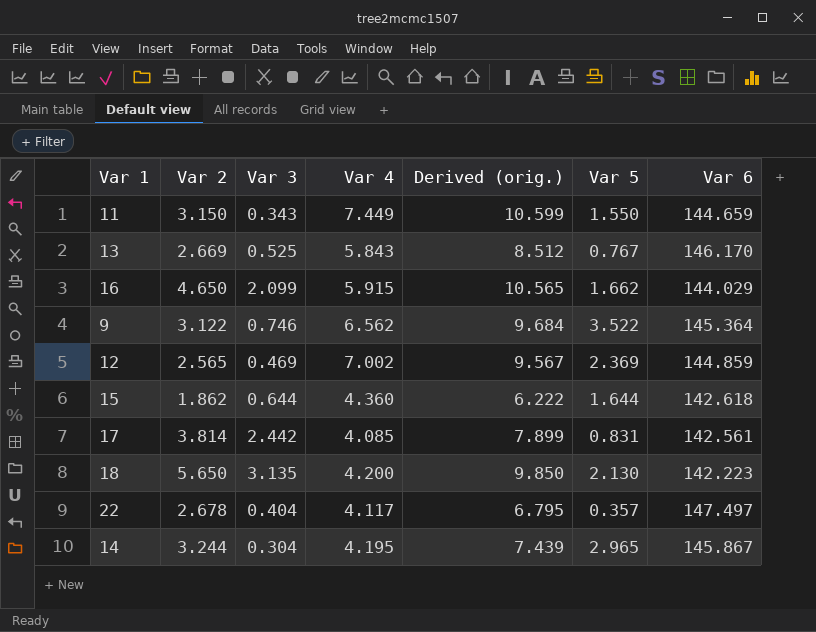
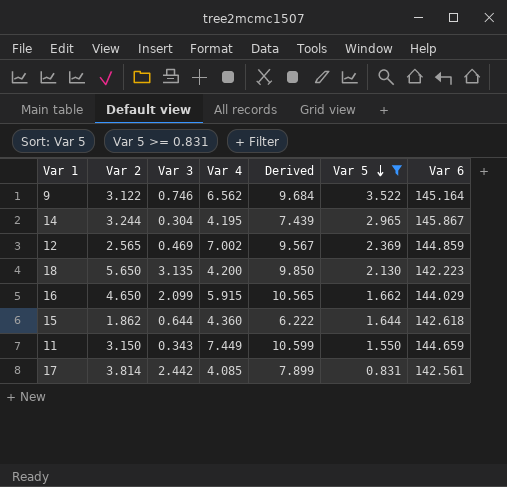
filter: none -> Var 5 >= 0.831
row order: none -> Var 5 descending
column name: Derived (orig.) -> Derived
9 | Var 6: 145.364 -> 145.164

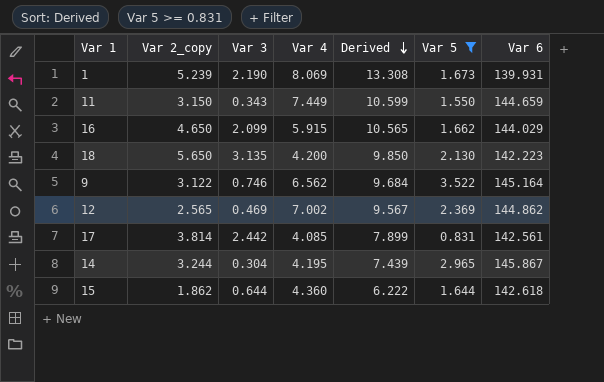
row order: Var 5 descending -> Derived descending
column name: Var 2 -> Var 2_copy
row 1: none -> 5.239 | 2.190 | 8.069 | 13.308 | 1.673 | 139.931
12 | Var 6: 144.859 -> 144.862

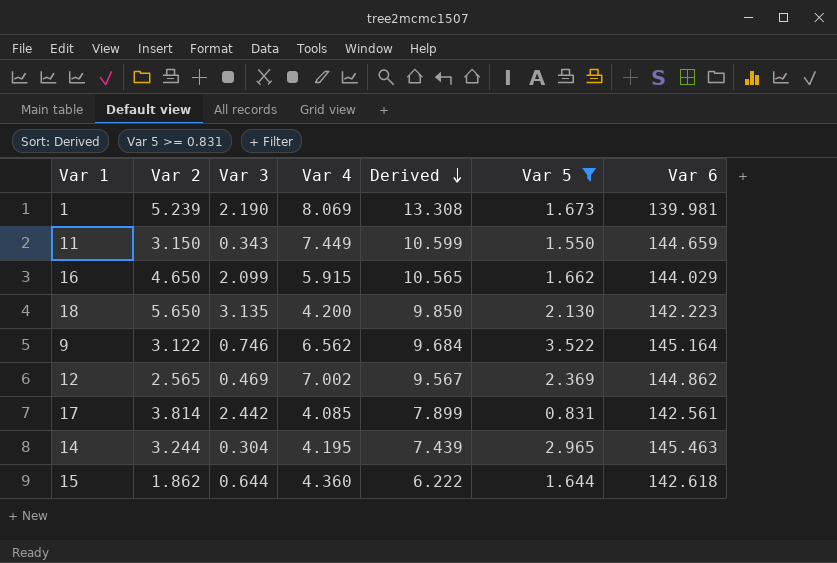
column name: Var 2_copy -> Var 2
1 | Var 6: 139.931 -> 139.981
14 | Var 6: 145.867 -> 145.463

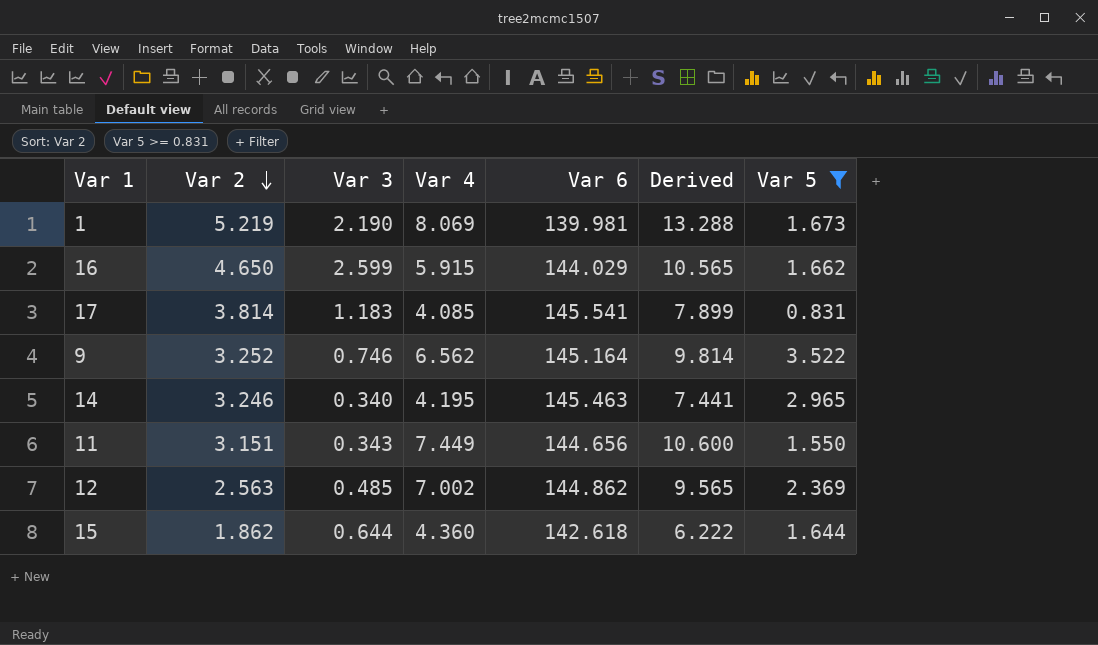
row order: Derived descending -> Var 2 descending
column Var 6 | position: 7 -> 5
row 18: 5.650 | 3.135 | 4.200 | 9.850 | 2.130 | 142.223 -> none
1 | Var 2: 5.239 -> 5.219
1 | Derived: 13.308 -> 13.288
16 | Var 3: 2.099 -> 2.599
17 | Var 3: 2.442 -> 1.183
17 | Var 6: 142.561 -> 145.541
9 | Var 2: 3.122 -> 3.252
9 | Derived: 9.684 -> 9.814
14 | Var 2: 3.244 -> 3.246
14 | Var 3: 0.304 -> 0.340
14 | Derived: 7.439 -> 7.441
11 | Var 2: 3.150 -> 3.151
11 | Var 6: 144.659 -> 144.656
11 | Derived: 10.599 -> 10.600
12 | Var 2: 2.565 -> 2.563
12 | Var 3: 0.469 -> 0.485
12 | Derived: 9.567 -> 9.565

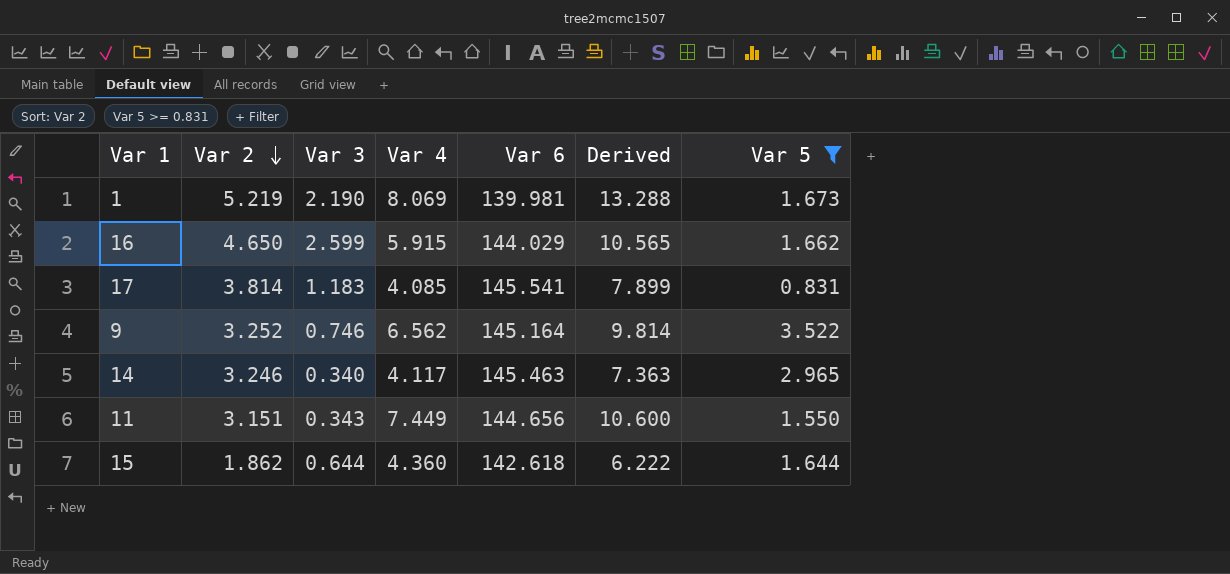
row 12: 2.563 | 0.485 | 7.002 | 144.862 | 9.565 | 2.369 -> none
14 | Var 4: 4.195 -> 4.117
14 | Derived: 7.441 -> 7.363

